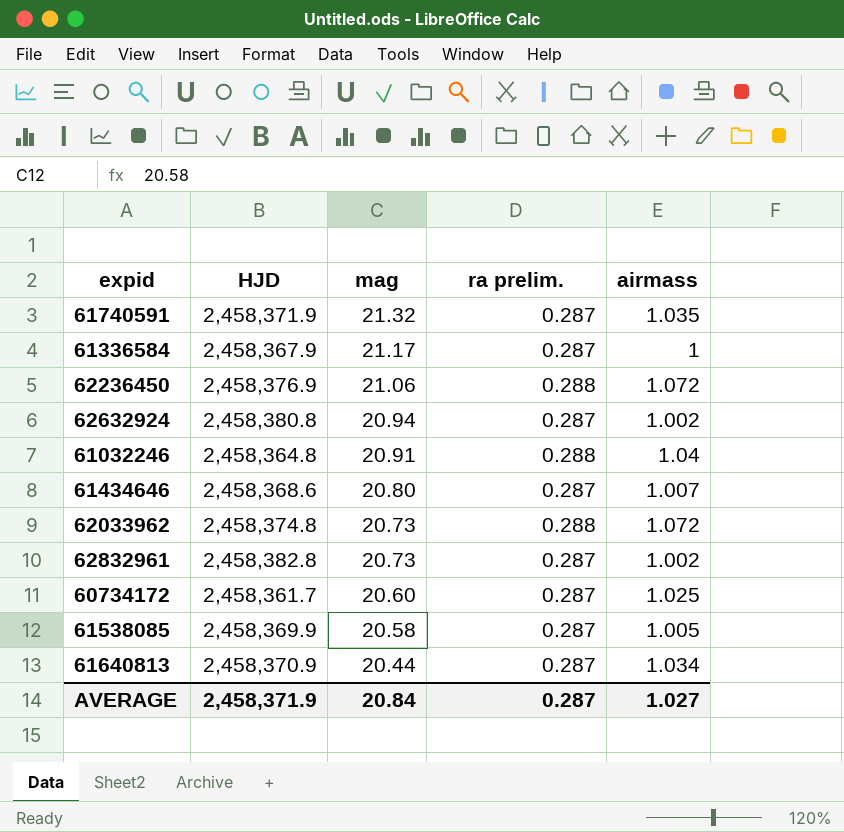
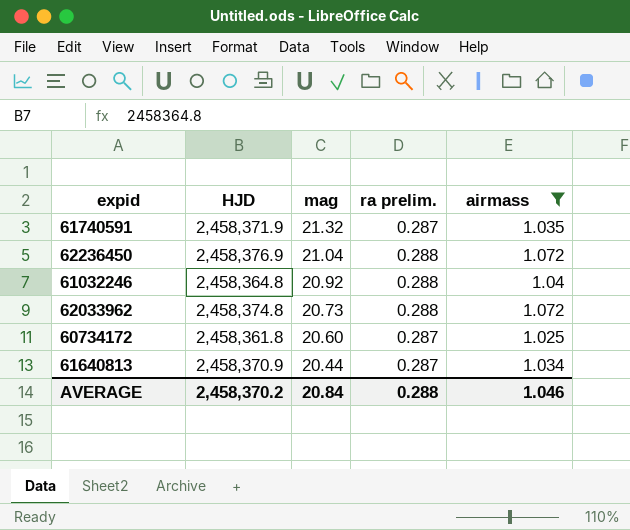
filter: none -> airmass >= 1.025
62236450 | mag: 21.06 -> 21.04
61032246 | mag: 20.91 -> 20.92
60734172 | HJD: 2,458,361.7 -> 2,458,361.8
AVERAGE | HJD: 2,458,371.9 -> 2,458,370.2
AVERAGE | ra prelim.: 0.287 -> 0.288
AVERAGE | airmass: 1.027 -> 1.046

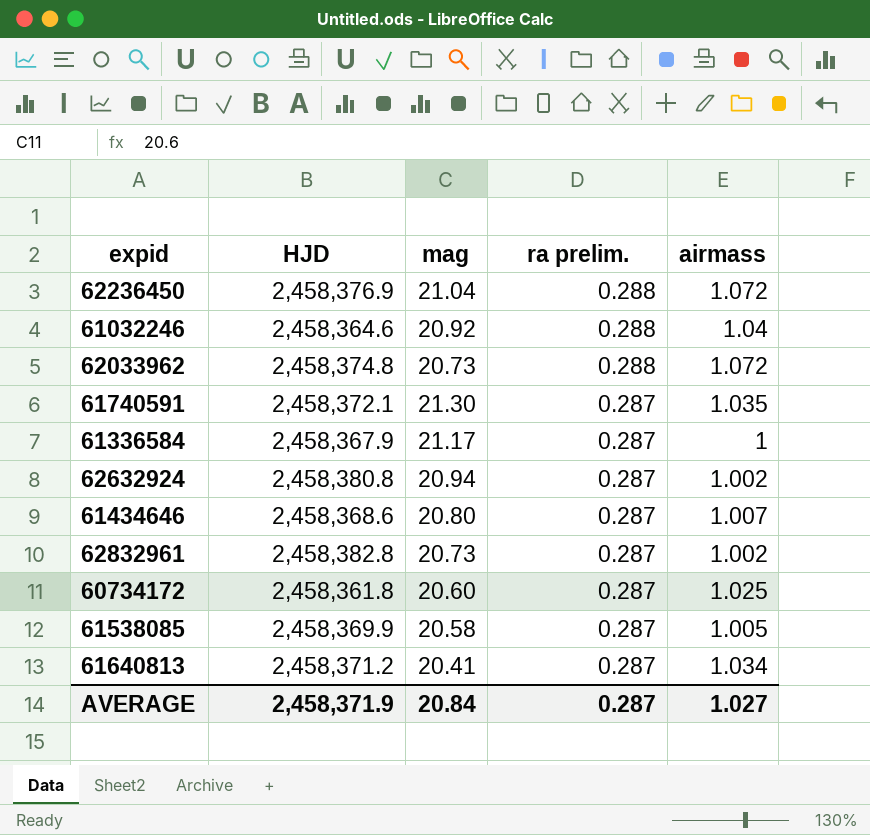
filter: airmass >= 1.025 -> none
row order: mag descending -> ra prelim. descending
61032246 | HJD: 2,458,364.8 -> 2,458,364.6
61740591 | HJD: 2,458,371.9 -> 2,458,372.1
61740591 | mag: 21.32 -> 21.30
61640813 | HJD: 2,458,370.9 -> 2,458,371.2
61640813 | mag: 20.44 -> 20.41
AVERAGE | HJD: 2,458,370.2 -> 2,458,371.9
AVERAGE | ra prelim.: 0.288 -> 0.287
AVERAGE | airmass: 1.046 -> 1.027

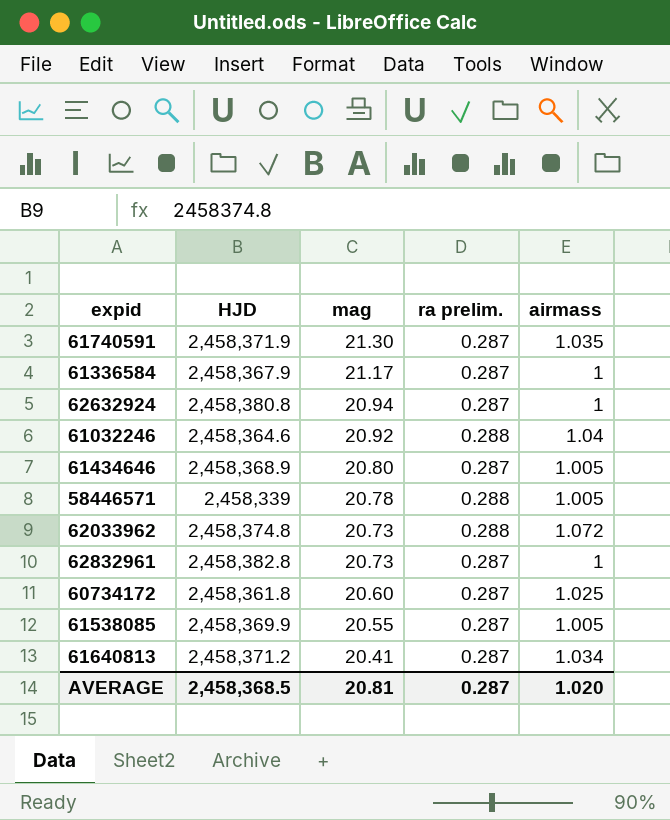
row order: ra prelim. descending -> mag descending
row 62236450: 2,458,376.9 | 21.04 | 0.288 | 1.072 -> none
61740591 | HJD: 2,458,372.1 -> 2,458,371.9
62632924 | airmass: 1.002 -> 1
61434646 | HJD: 2,458,368.6 -> 2,458,368.9
61434646 | airmass: 1.007 -> 1.005
row 58446571: none -> 2,458,339 | 20.78 | 0.288 | 1.005
62832961 | airmass: 1.002 -> 1
61538085 | mag: 20.58 -> 20.55
AVERAGE | HJD: 2,458,371.9 -> 2,458,368.5
AVERAGE | mag: 20.84 -> 20.81
AVERAGE | airmass: 1.027 -> 1.020

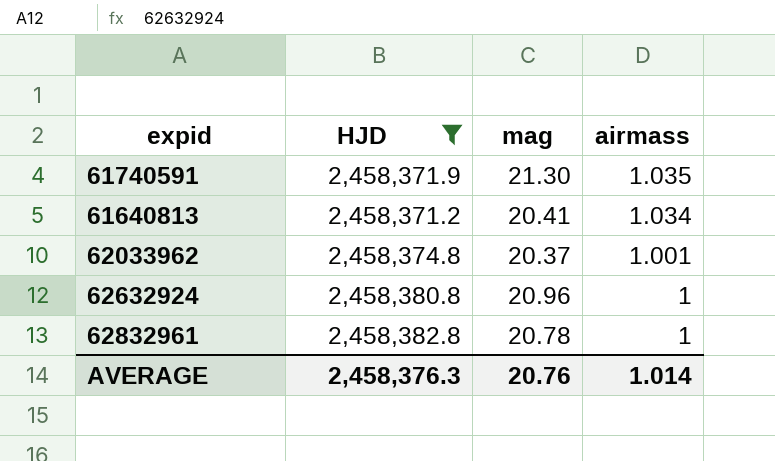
filter: none -> HJD >= 2,458,371.2
row order: mag descending -> airmass descending
column ra prelim. | position: 4 -> none
62033962 | mag: 20.73 -> 20.37
62033962 | airmass: 1.072 -> 1.001
62632924 | mag: 20.94 -> 20.96
62832961 | mag: 20.73 -> 20.78
AVERAGE | HJD: 2,458,368.5 -> 2,458,376.3
AVERAGE | mag: 20.81 -> 20.76
AVERAGE | airmass: 1.020 -> 1.014

